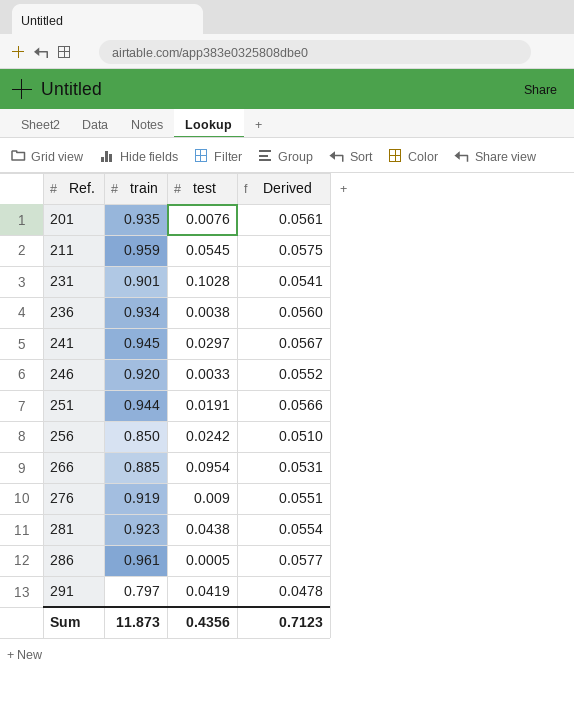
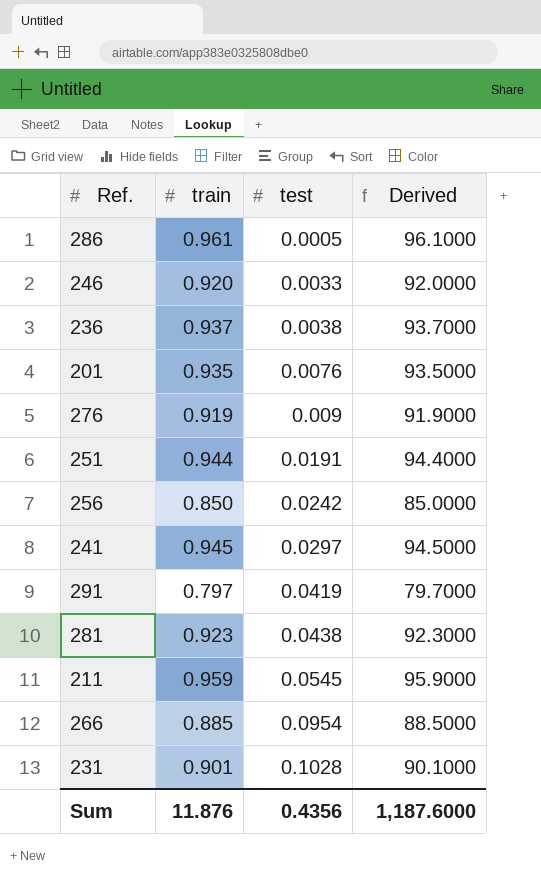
row order: Ref. ascending -> test ascending
column Derived | formula: [train] * 0.06 -> [train] * 100
236 | train: 0.934 -> 0.937
Sum | train: 11.873 -> 11.876
Sum | Derived: 0.7123 -> 1,187.6000

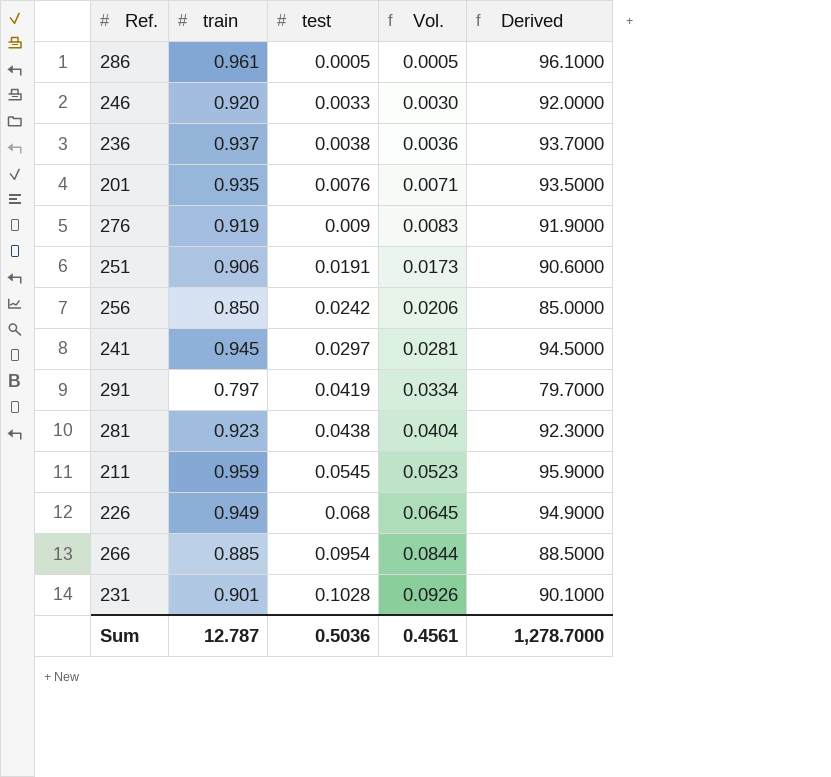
column Vol. | formula: none -> [train] * [test]
251 | train: 0.944 -> 0.906
251 | Derived: 94.4000 -> 90.6000
row 226: none -> 0.949 | 0.068 | 0.0645 | 94.9000
Sum | train: 11.876 -> 12.787
Sum | test: 0.4356 -> 0.5036
Sum | Derived: 1,187.6000 -> 1,278.7000

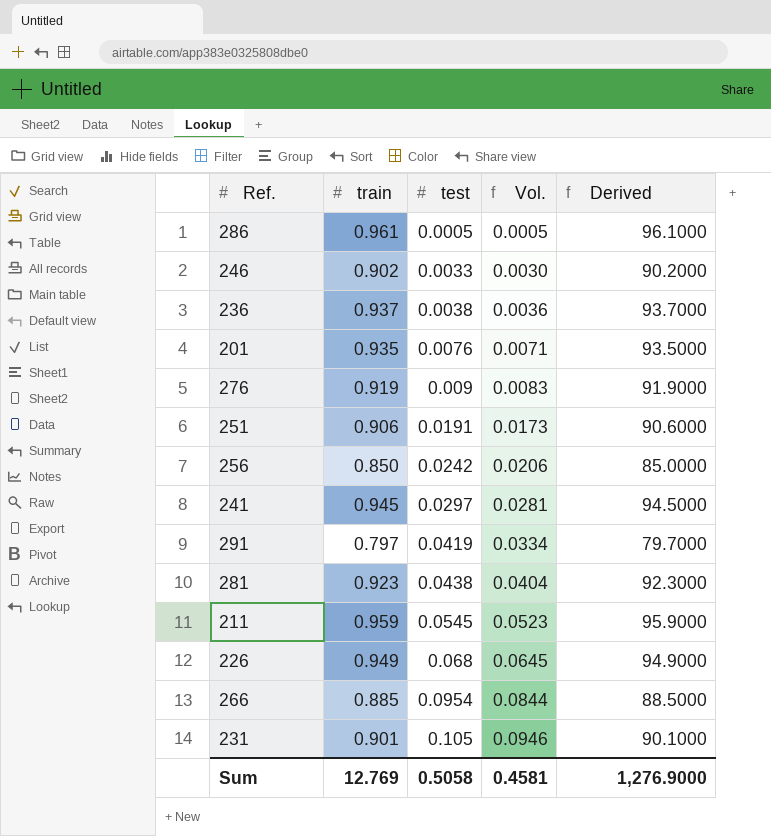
246 | train: 0.920 -> 0.902
246 | Derived: 92.0000 -> 90.2000
231 | test: 0.1028 -> 0.105
231 | Vol.: 0.0926 -> 0.0946
Sum | train: 12.787 -> 12.769
Sum | test: 0.5036 -> 0.5058
Sum | Vol.: 0.4561 -> 0.4581
Sum | Derived: 1,278.7000 -> 1,276.9000

